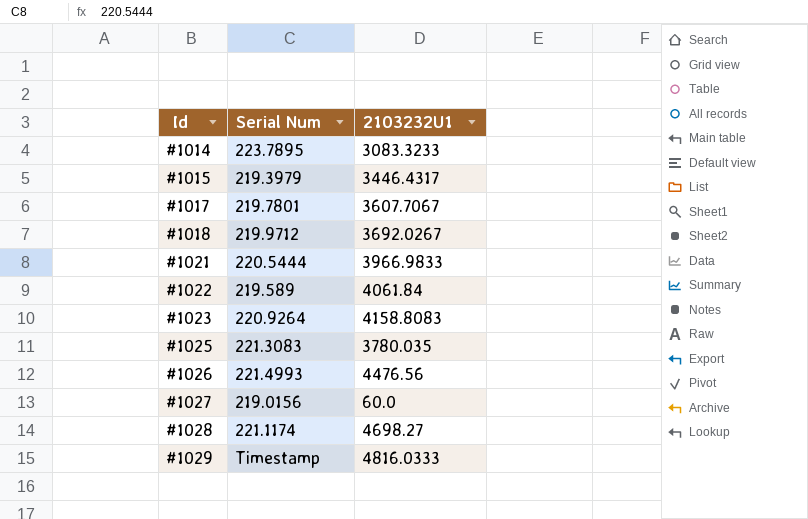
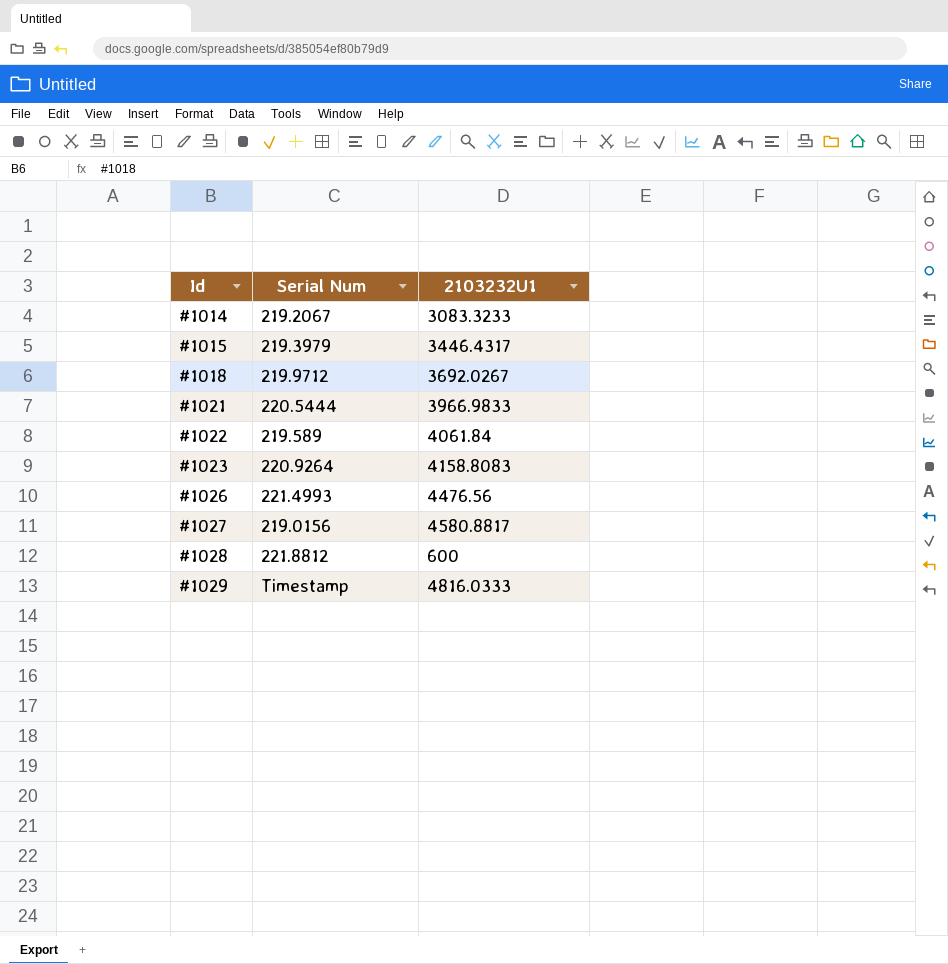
row #1017: 219.7801 | 3607.7067 -> none
row #1025: 221.3083 | 3780.035 -> none
#1014 | Serial Num: 223.7895 -> 219.2067
#1027 | 2103232U1: 60.0 -> 4580.8817
#1028 | Serial Num: 221.1174 -> 221.8812
#1028 | 2103232U1: 4698.27 -> 600

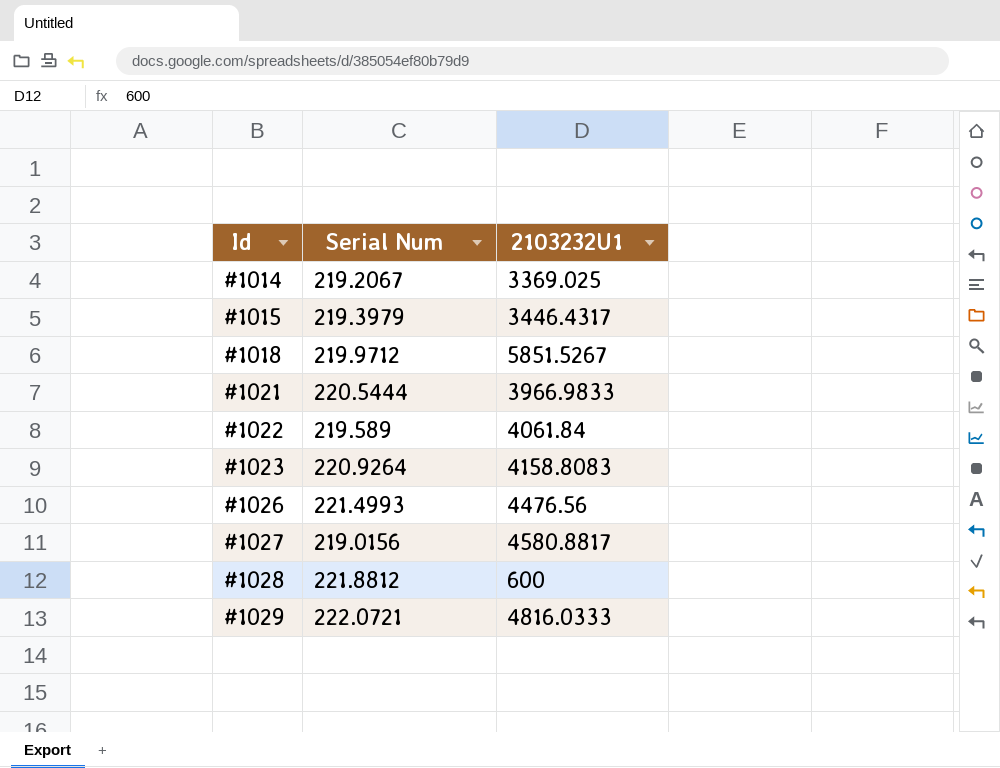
#1014 | 2103232U1: 3083.3233 -> 3369.025
#1018 | 2103232U1: 3692.0267 -> 5851.5267
#1029 | Serial Num: Timestamp -> 222.0721

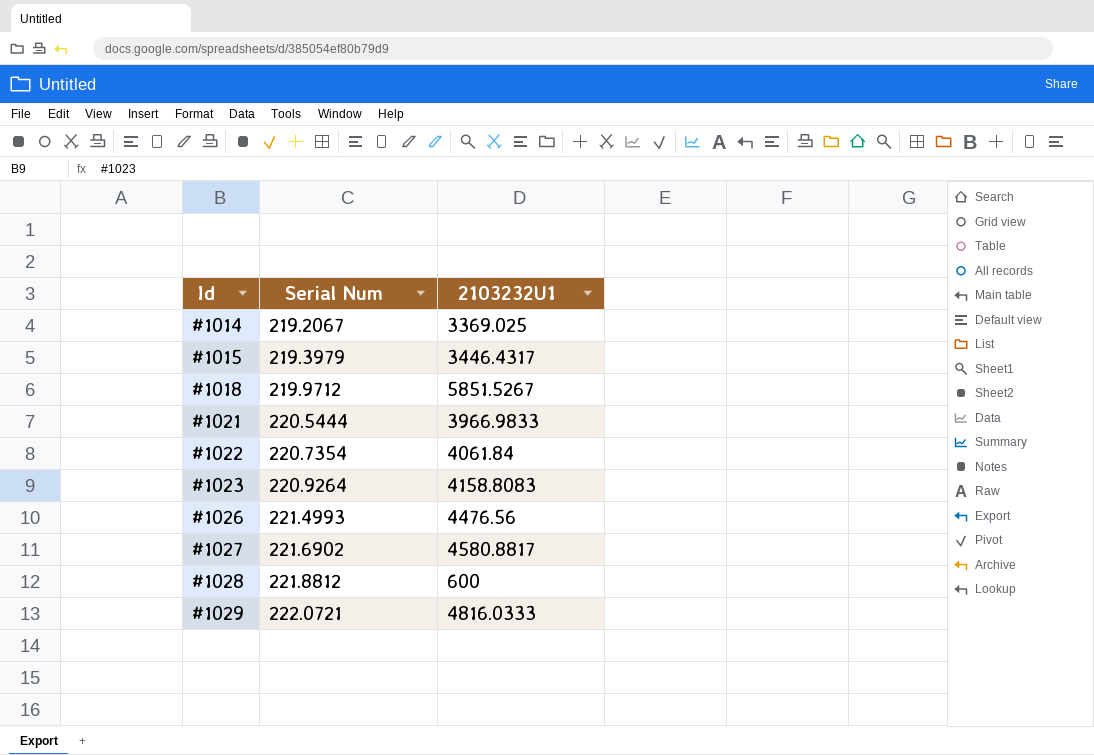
#1022 | Serial Num: 219.589 -> 220.7354
#1027 | Serial Num: 219.0156 -> 221.6902

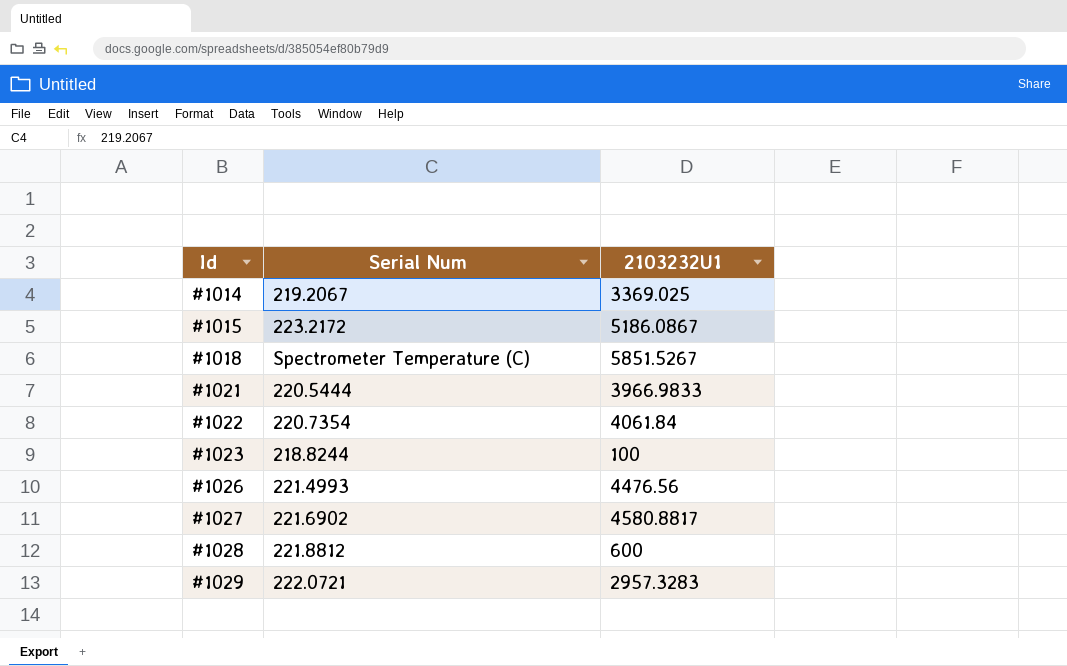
#1015 | Serial Num: 219.3979 -> 223.2172
#1015 | 2103232U1: 3446.4317 -> 5186.0867
#1018 | Serial Num: 219.9712 -> Spectrometer Temperature (C)
#1023 | Serial Num: 220.9264 -> 218.8244
#1023 | 2103232U1: 4158.8083 -> 100
#1029 | 2103232U1: 4816.0333 -> 2957.3283

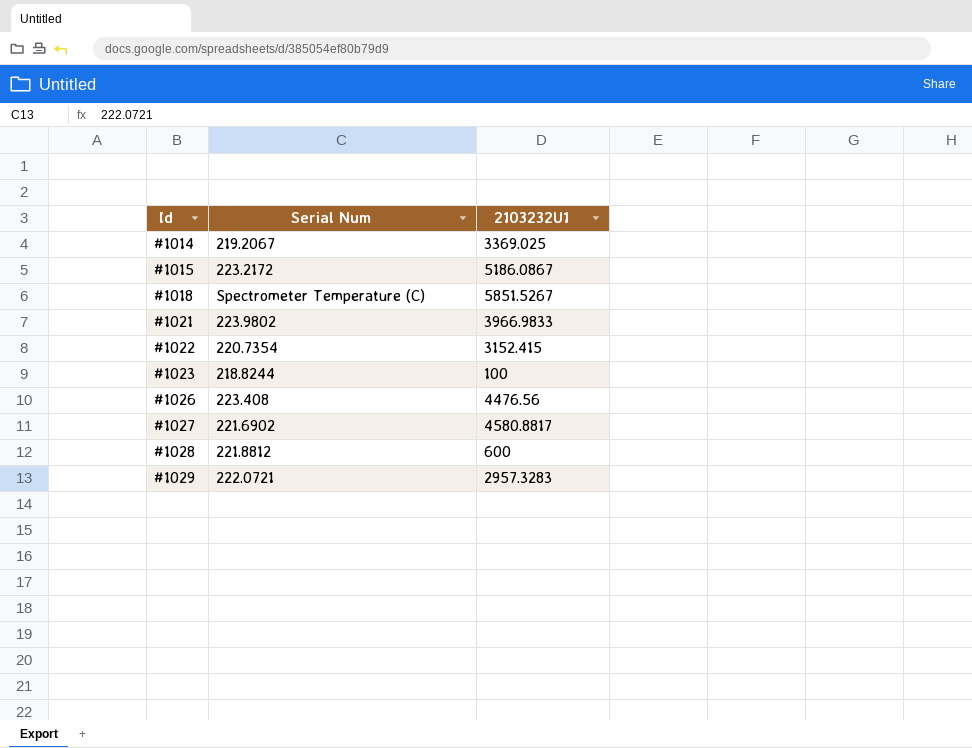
#1021 | Serial Num: 220.5444 -> 223.9802
#1022 | 2103232U1: 4061.84 -> 3152.415
#1026 | Serial Num: 221.4993 -> 223.408

